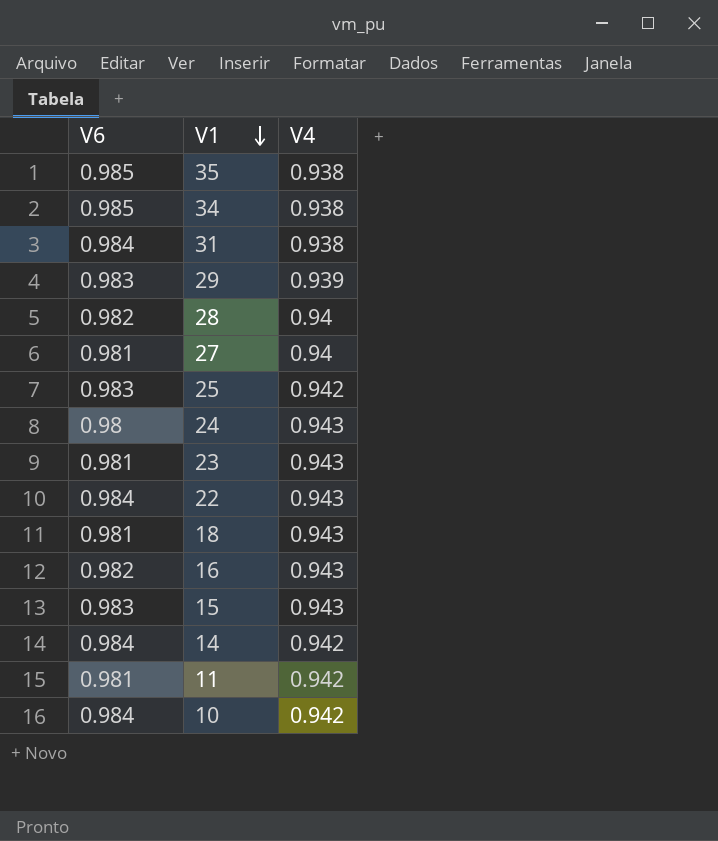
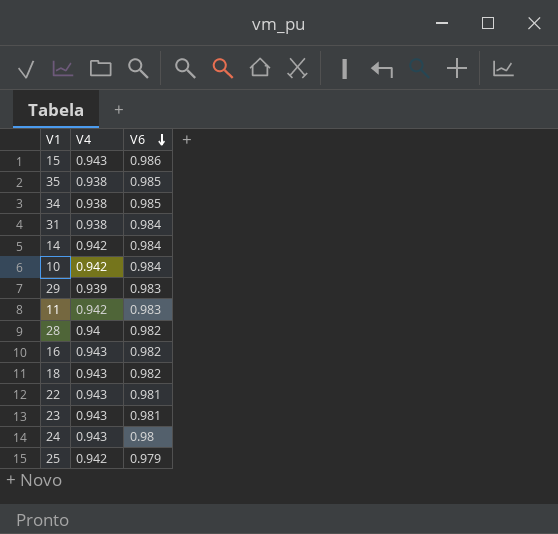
row order: V1 descending -> V6 descending
column V6 | position: 1 -> 3
row 27: 0.981 | 0.94 -> none
15 | V6: 0.983 -> 0.986
11 | V6: 0.981 -> 0.983
18 | V6: 0.981 -> 0.982
22 | V6: 0.984 -> 0.981
25 | V6: 0.983 -> 0.979

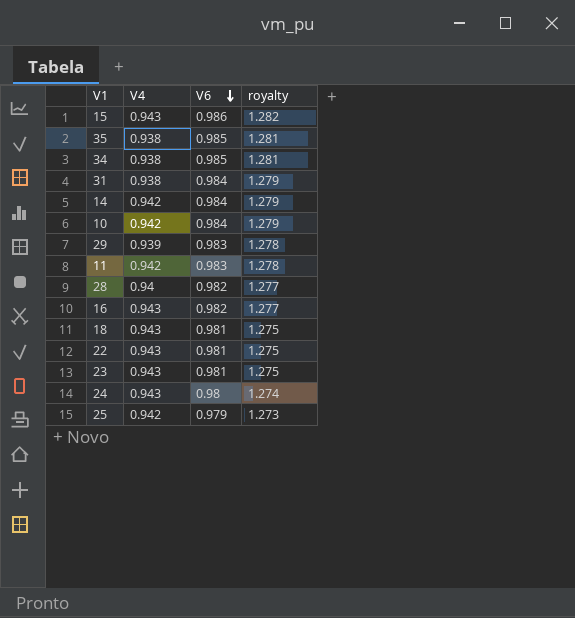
column royalty | formula: none -> [V6] * 1.3
18 | V6: 0.982 -> 0.981

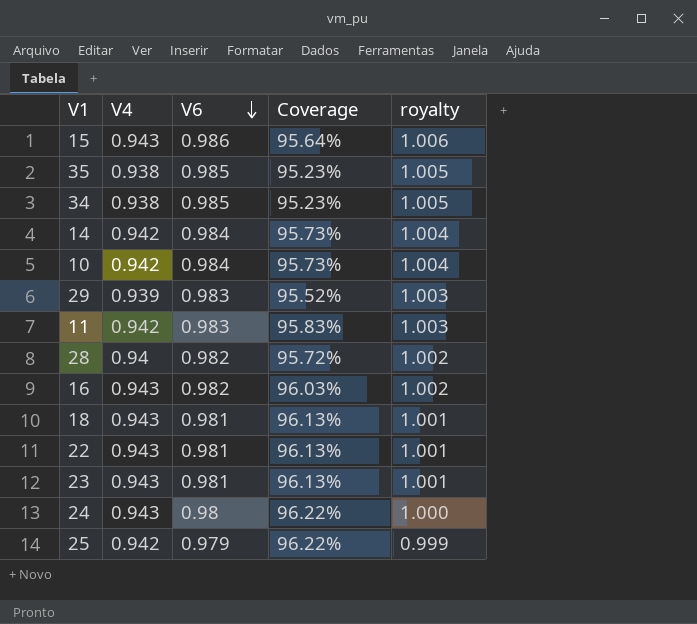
column Coverage | formula: none -> [V4] / [V6]
column royalty | formula: [V6] * 1.3 -> [V6] * 1.02
row 31: 0.938 | 0.984 | 1.279 -> none

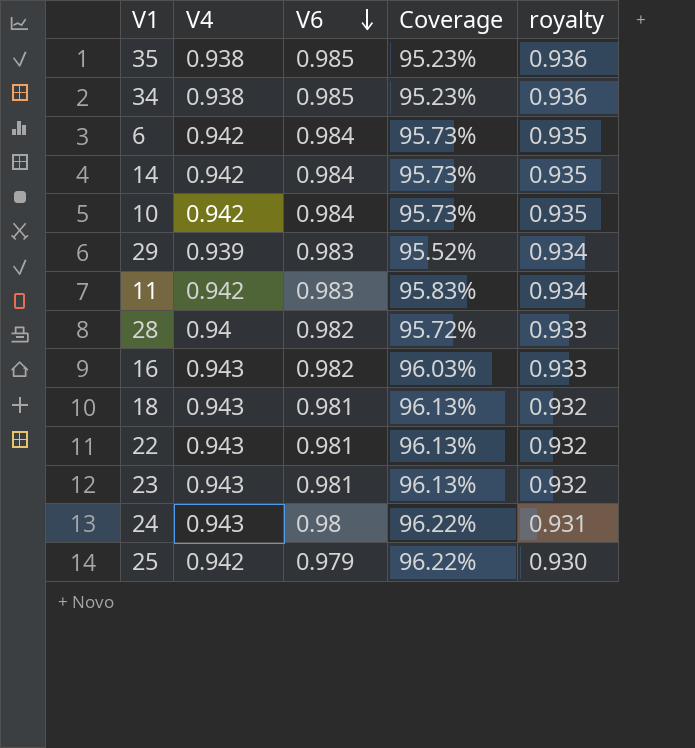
column royalty | formula: [V6] * 1.02 -> [V6] * 0.95
row 15: 0.943 | 0.986 | 95.64% | 1.006 -> none
row 6: none -> 0.942 | 0.984 | 95.73% | 0.935

